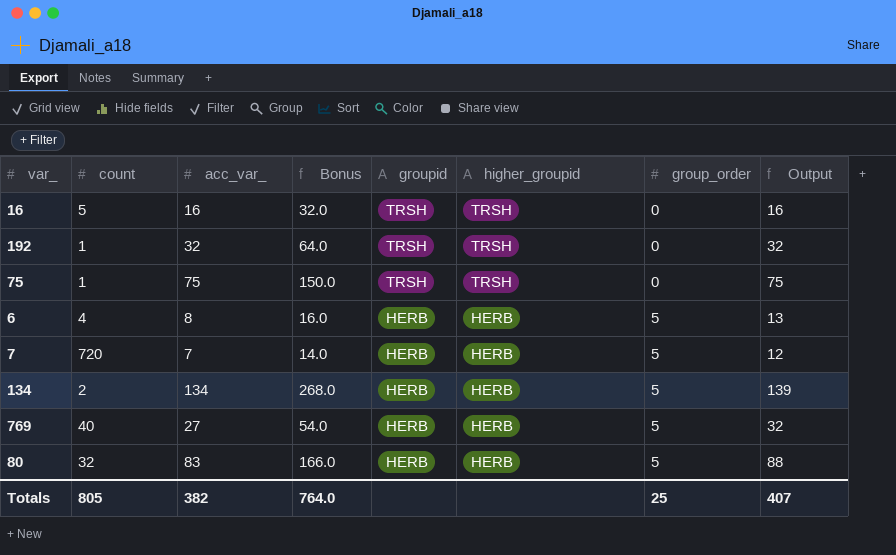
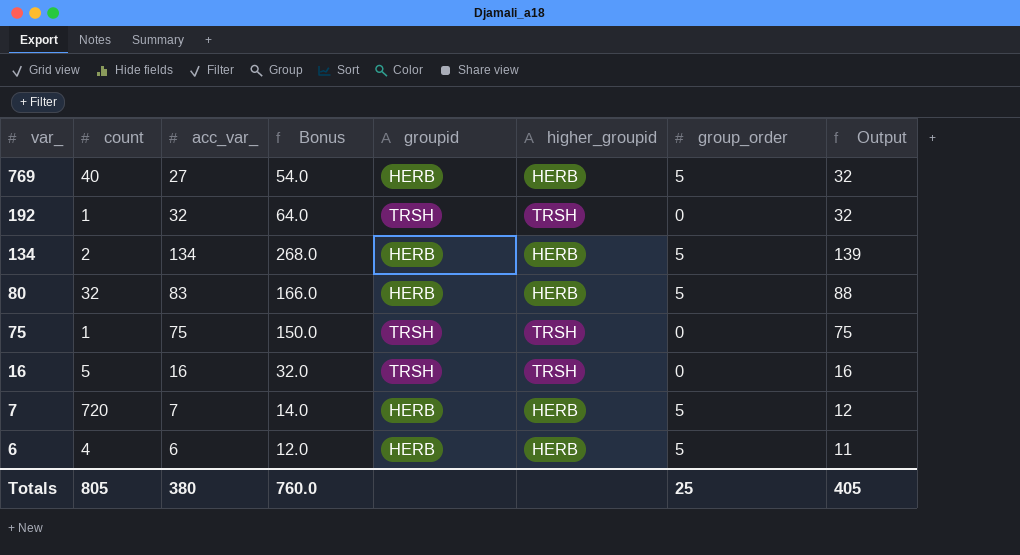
row order: groupid descending -> var_ descending
6 | acc_var_: 8 -> 6
6 | Bonus: 16.0 -> 12.0
6 | Output: 13 -> 11
Totals | acc_var_: 382 -> 380
Totals | Bonus: 764.0 -> 760.0
Totals | Output: 407 -> 405

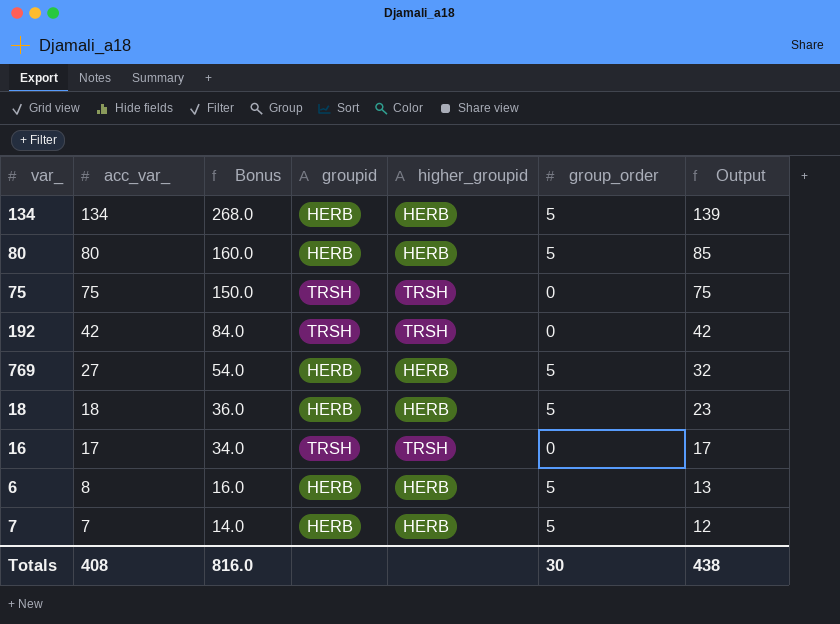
row order: var_ descending -> acc_var_ descending
column count | position: 2 -> none
80 | acc_var_: 83 -> 80
80 | Bonus: 166.0 -> 160.0
80 | Output: 88 -> 85
192 | acc_var_: 32 -> 42
192 | Bonus: 64.0 -> 84.0
192 | Output: 32 -> 42
row 18: none -> 18 | 36.0 | HERB | HERB | 5 | 23
16 | acc_var_: 16 -> 17
16 | Bonus: 32.0 -> 34.0
16 | Output: 16 -> 17
6 | acc_var_: 6 -> 8
6 | Bonus: 12.0 -> 16.0
6 | Output: 11 -> 13
Totals | acc_var_: 380 -> 408
Totals | Bonus: 760.0 -> 816.0
Totals | group_order: 25 -> 30
Totals | Output: 405 -> 438

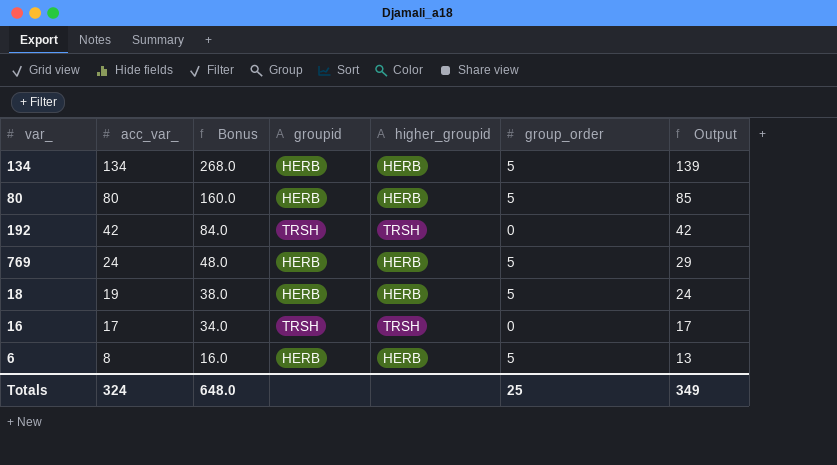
row 75: 75 | 150.0 | TRSH | TRSH | 0 | 75 -> none
row 7: 7 | 14.0 | HERB | HERB | 5 | 12 -> none
769 | acc_var_: 27 -> 24
769 | Bonus: 54.0 -> 48.0
769 | Output: 32 -> 29
18 | acc_var_: 18 -> 19
18 | Bonus: 36.0 -> 38.0
18 | Output: 23 -> 24
Totals | acc_var_: 408 -> 324
Totals | Bonus: 816.0 -> 648.0
Totals | group_order: 30 -> 25
Totals | Output: 438 -> 349

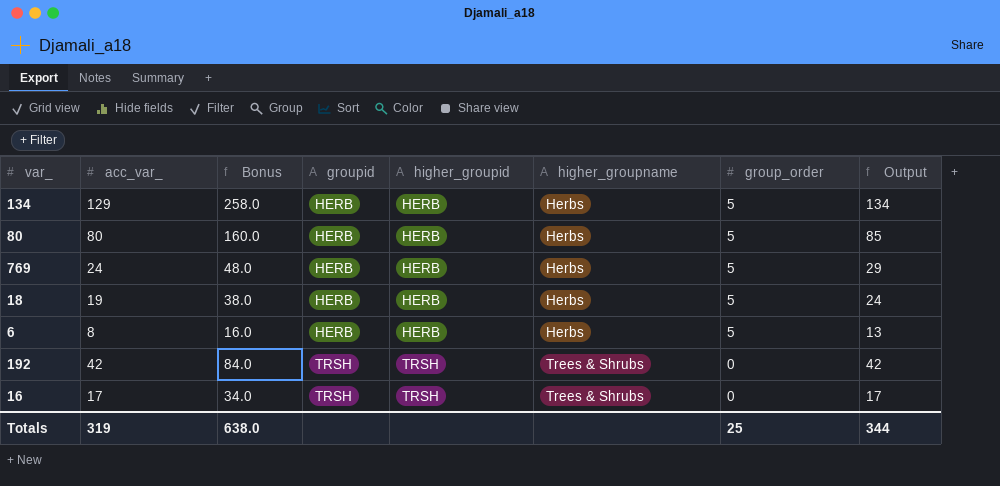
row order: acc_var_ descending -> groupid ascending
column higher_groupname | position: none -> 6
134 | acc_var_: 134 -> 129
134 | Bonus: 268.0 -> 258.0
134 | Output: 139 -> 134
Totals | acc_var_: 324 -> 319
Totals | Bonus: 648.0 -> 638.0
Totals | Output: 349 -> 344

